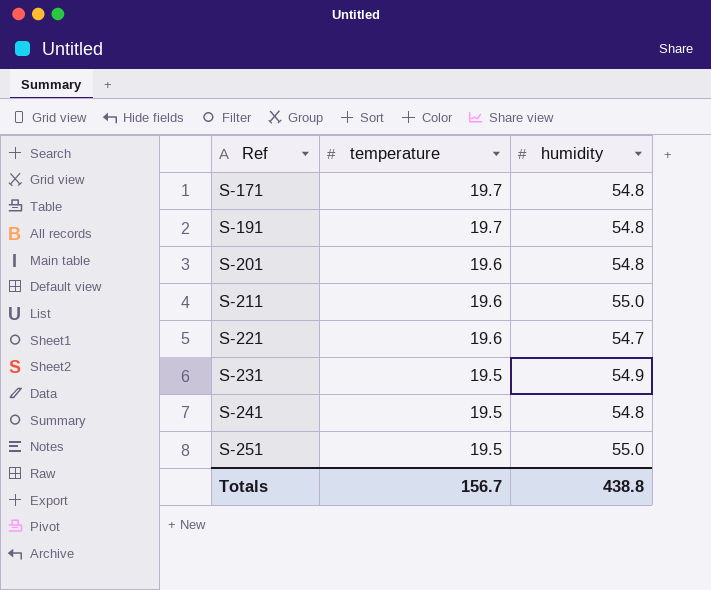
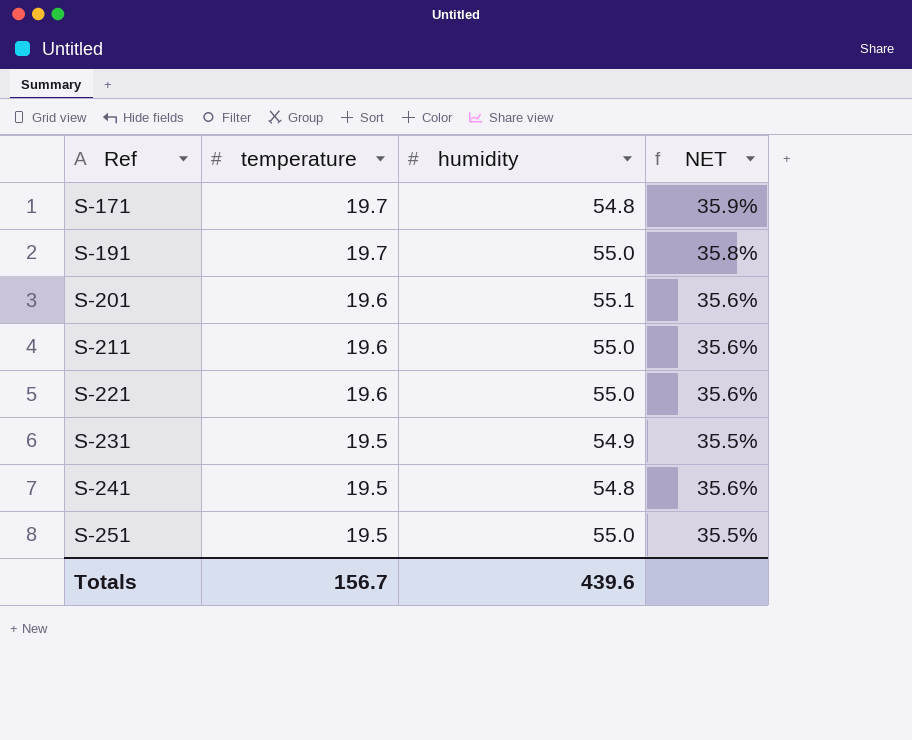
column NET | formula: none -> [temperature] / [humidity]
S-191 | humidity: 54.8 -> 55.0
S-201 | humidity: 54.8 -> 55.1
S-221 | humidity: 54.7 -> 55.0
Totals | humidity: 438.8 -> 439.6

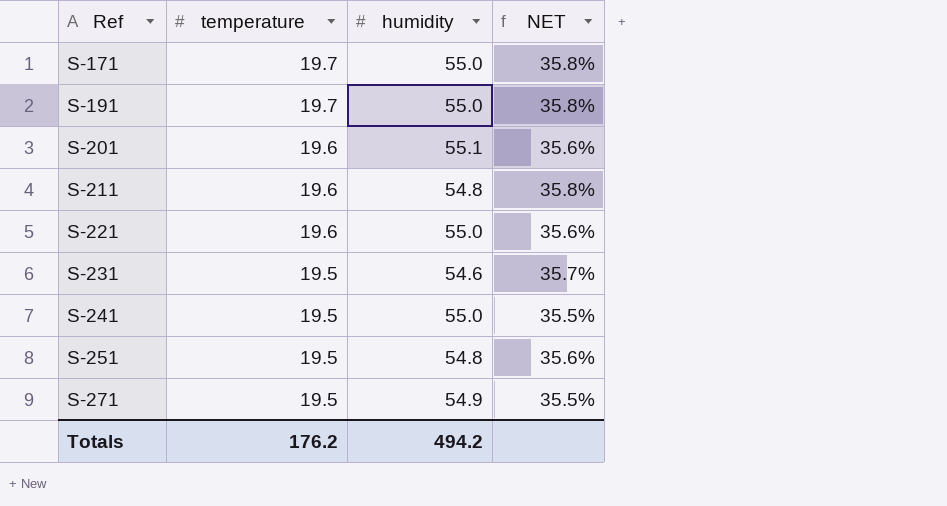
S-171 | humidity: 54.8 -> 55.0
S-171 | NET: 35.9% -> 35.8%
S-211 | humidity: 55.0 -> 54.8
S-211 | NET: 35.6% -> 35.8%
S-231 | humidity: 54.9 -> 54.6
S-231 | NET: 35.5% -> 35.7%
S-241 | humidity: 54.8 -> 55.0
S-241 | NET: 35.6% -> 35.5%
S-251 | humidity: 55.0 -> 54.8
S-251 | NET: 35.5% -> 35.6%
row S-271: none -> 19.5 | 54.9 | 35.5%
Totals | temperature: 156.7 -> 176.2
Totals | humidity: 439.6 -> 494.2

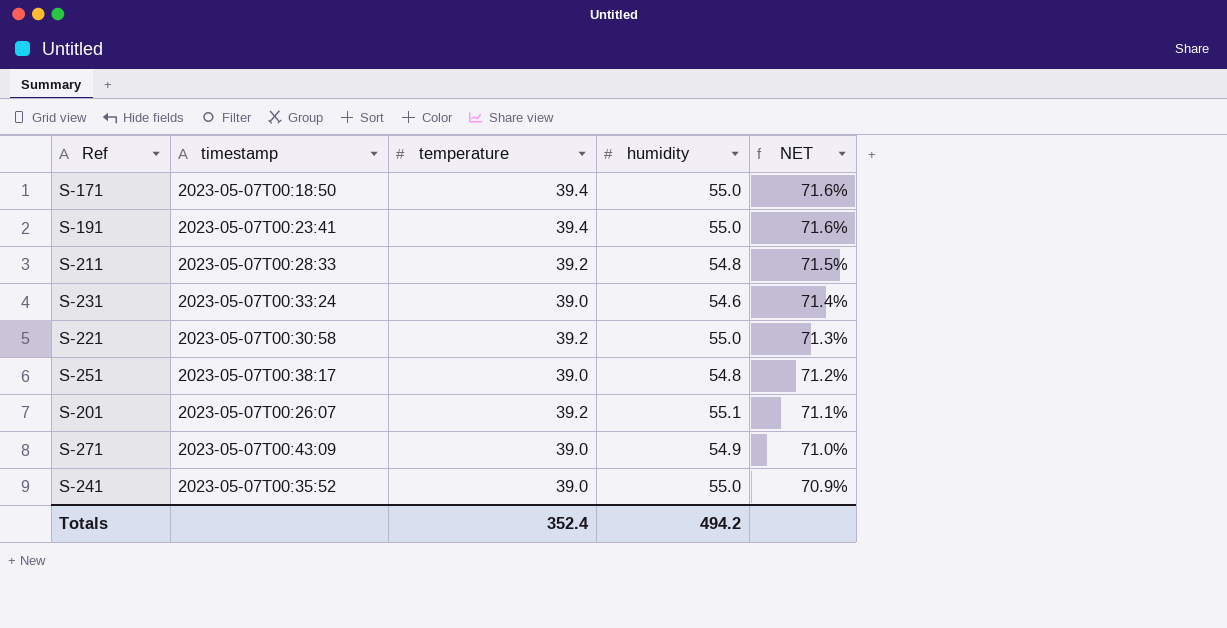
row order: Ref ascending -> NET descending
column timestamp | position: none -> 2
S-171 | temperature: 19.7 -> 39.4
S-171 | NET: 35.8% -> 71.6%
S-191 | temperature: 19.7 -> 39.4
S-191 | NET: 35.8% -> 71.6%
S-211 | temperature: 19.6 -> 39.2
S-211 | NET: 35.8% -> 71.5%
S-231 | temperature: 19.5 -> 39.0
S-231 | NET: 35.7% -> 71.4%
S-221 | temperature: 19.6 -> 39.2
S-221 | NET: 35.6% -> 71.3%
S-251 | temperature: 19.5 -> 39.0
S-251 | NET: 35.6% -> 71.2%
S-201 | temperature: 19.6 -> 39.2
S-201 | NET: 35.6% -> 71.1%
S-271 | temperature: 19.5 -> 39.0
S-271 | NET: 35.5% -> 71.0%
S-241 | temperature: 19.5 -> 39.0
S-241 | NET: 35.5% -> 70.9%
Totals | temperature: 176.2 -> 352.4

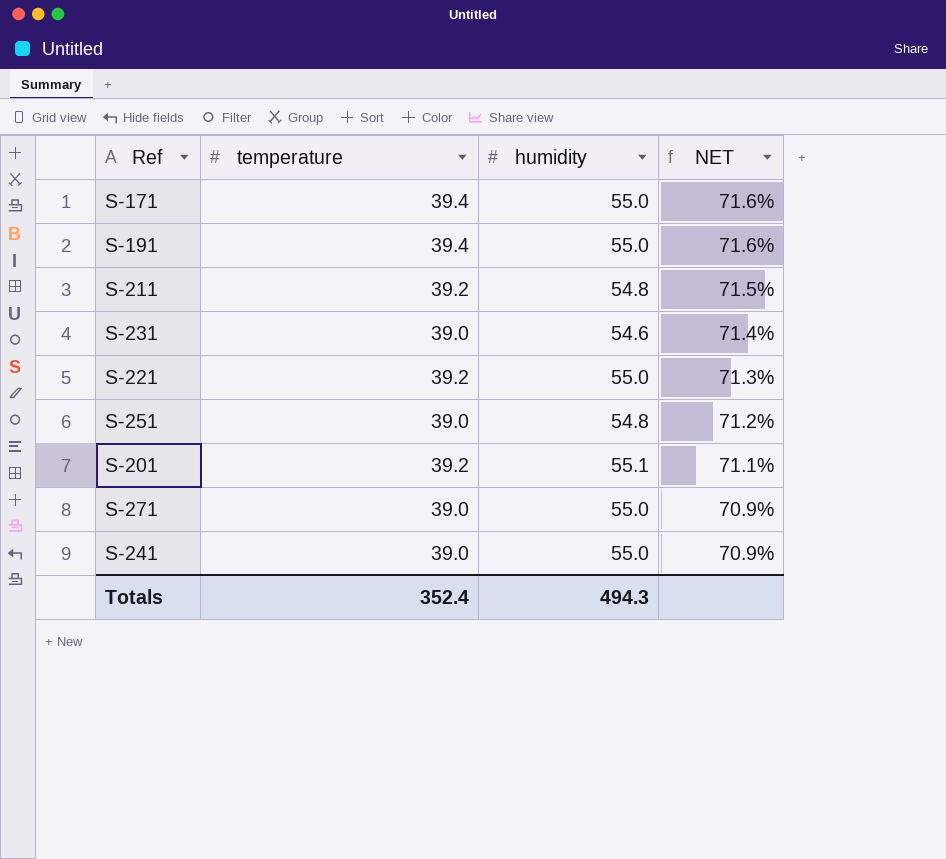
column timestamp | position: 2 -> none
S-271 | humidity: 54.9 -> 55.0
S-271 | NET: 71.0% -> 70.9%
Totals | humidity: 494.2 -> 494.3

